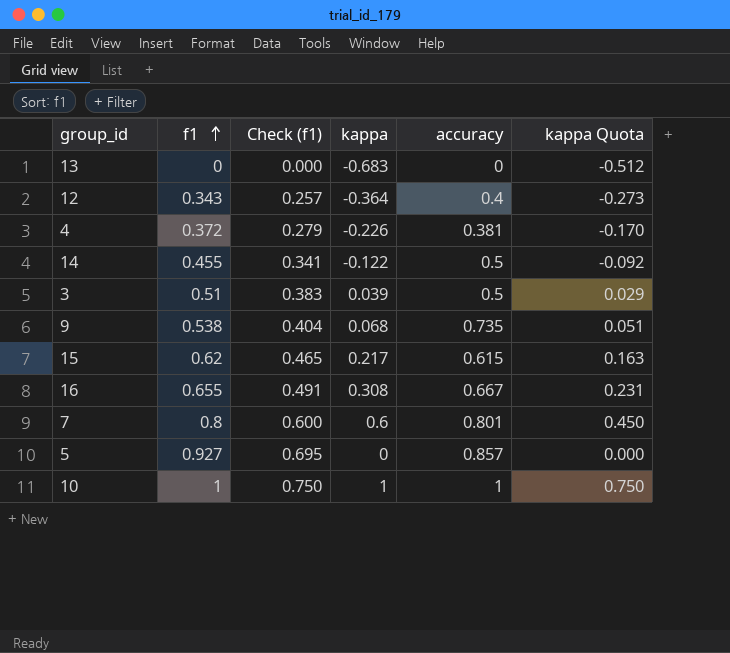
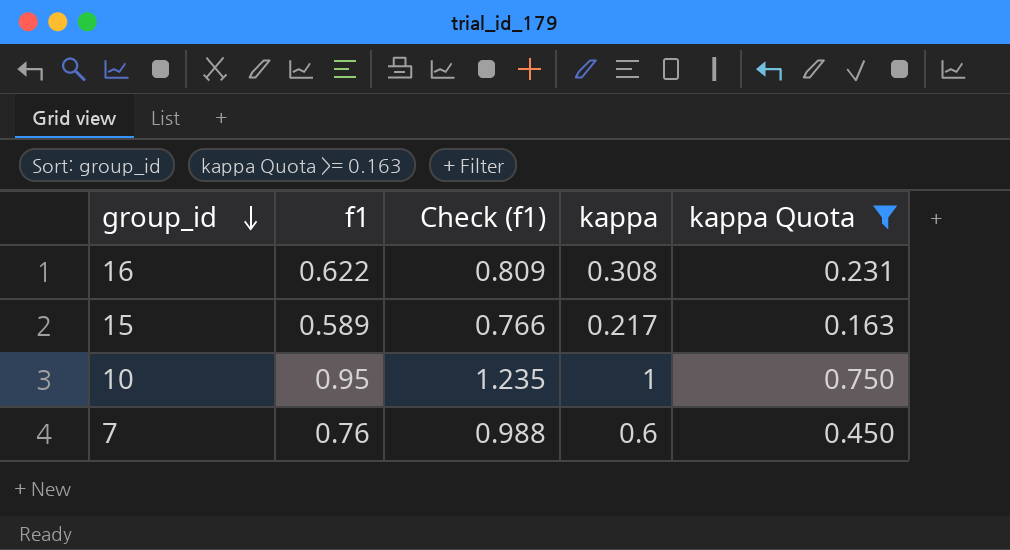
filter: none -> kappa Quota >= 0.163
row order: f1 ascending -> group_id descending
column accuracy | position: 5 -> none
column Check (f1) | formula: [f1] * 0.75 -> [f1] * 1.3
16 | f1: 0.655 -> 0.622
15 | f1: 0.62 -> 0.589
10 | f1: 1 -> 0.95
7 | f1: 0.8 -> 0.76

